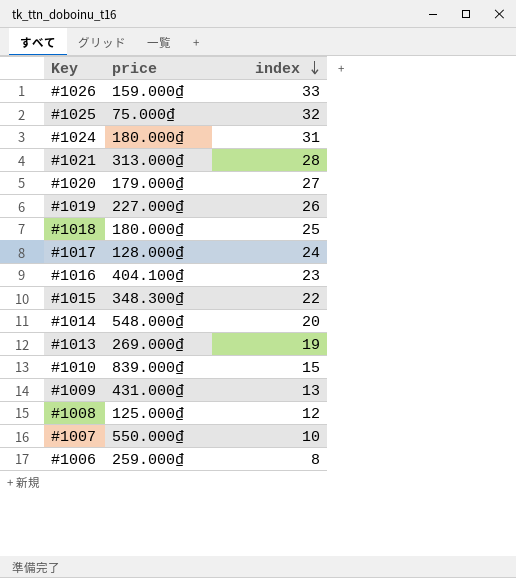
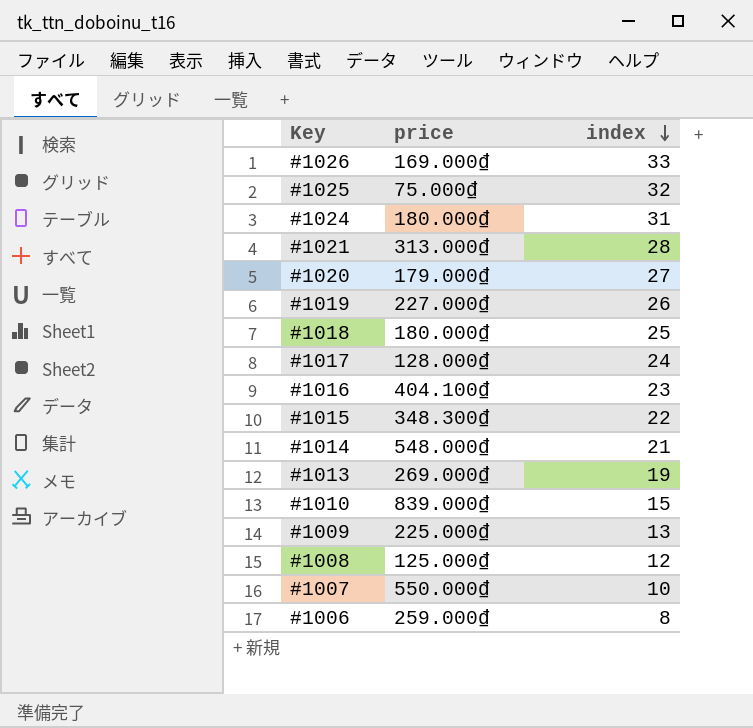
#1026 | price: 159.000₫ -> 169.000₫
#1014 | index: 20 -> 21
#1009 | price: 431.000₫ -> 225.000₫

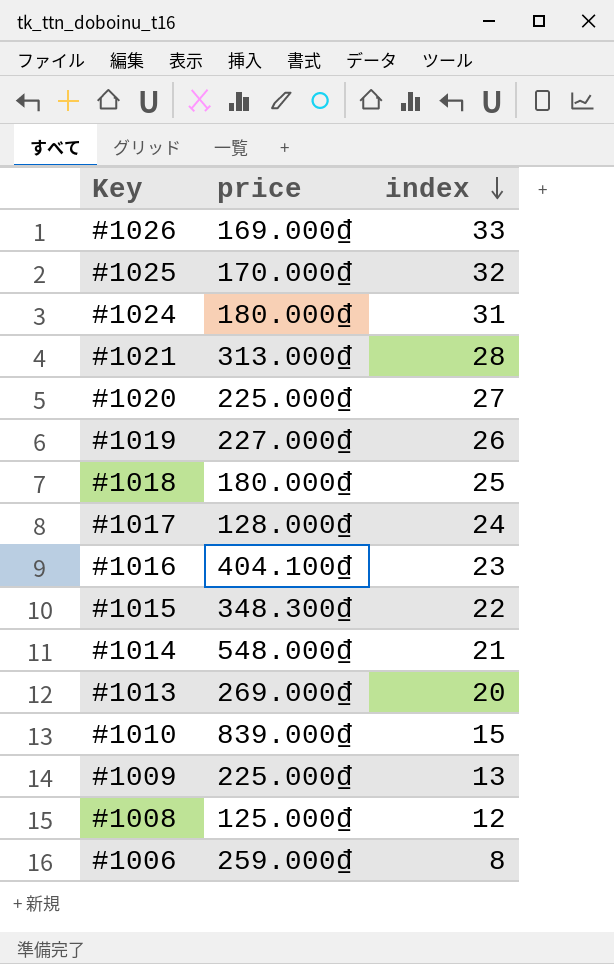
row #1007: 550.000₫ | 10 -> none
#1025 | price: 75.000₫ -> 170.000₫
#1020 | price: 179.000₫ -> 225.000₫
#1013 | index: 19 -> 20

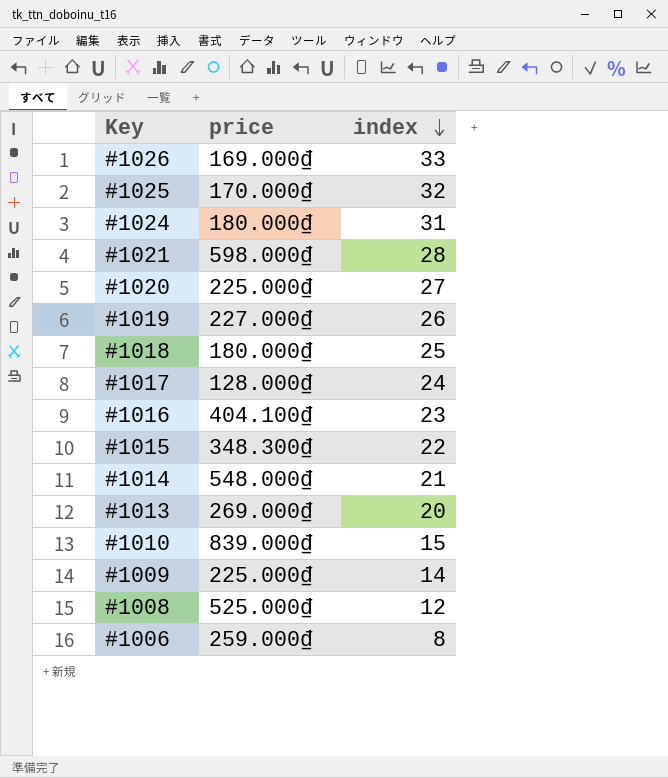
#1021 | price: 313.000₫ -> 598.000₫
#1009 | index: 13 -> 14
#1008 | price: 125.000₫ -> 525.000₫

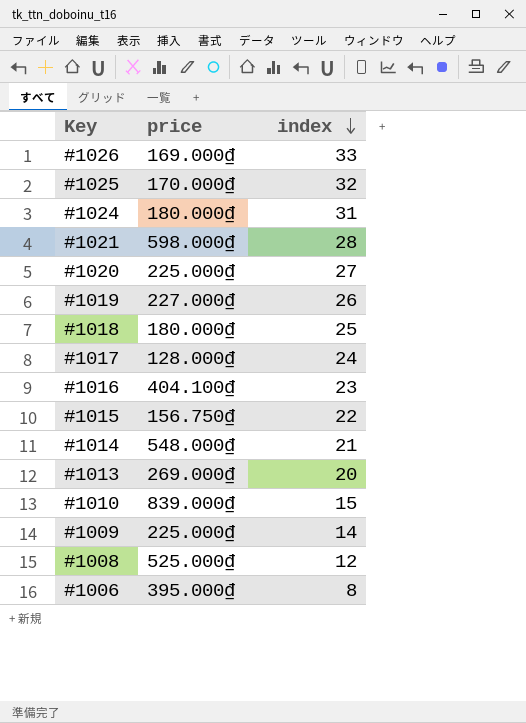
#1015 | price: 348.300₫ -> 156.750₫
#1006 | price: 259.000₫ -> 395.000₫

